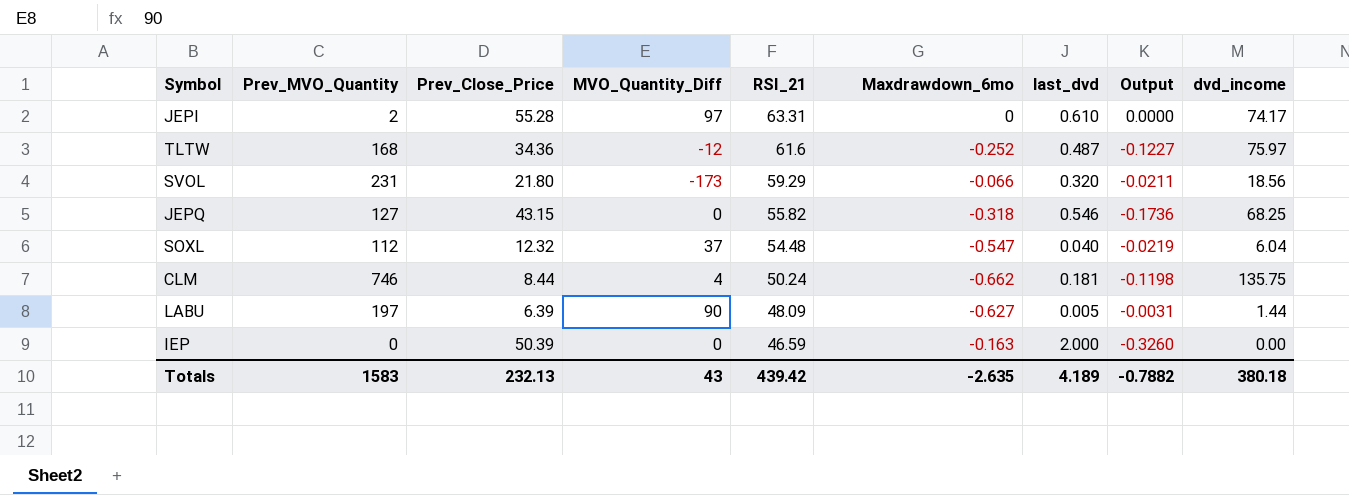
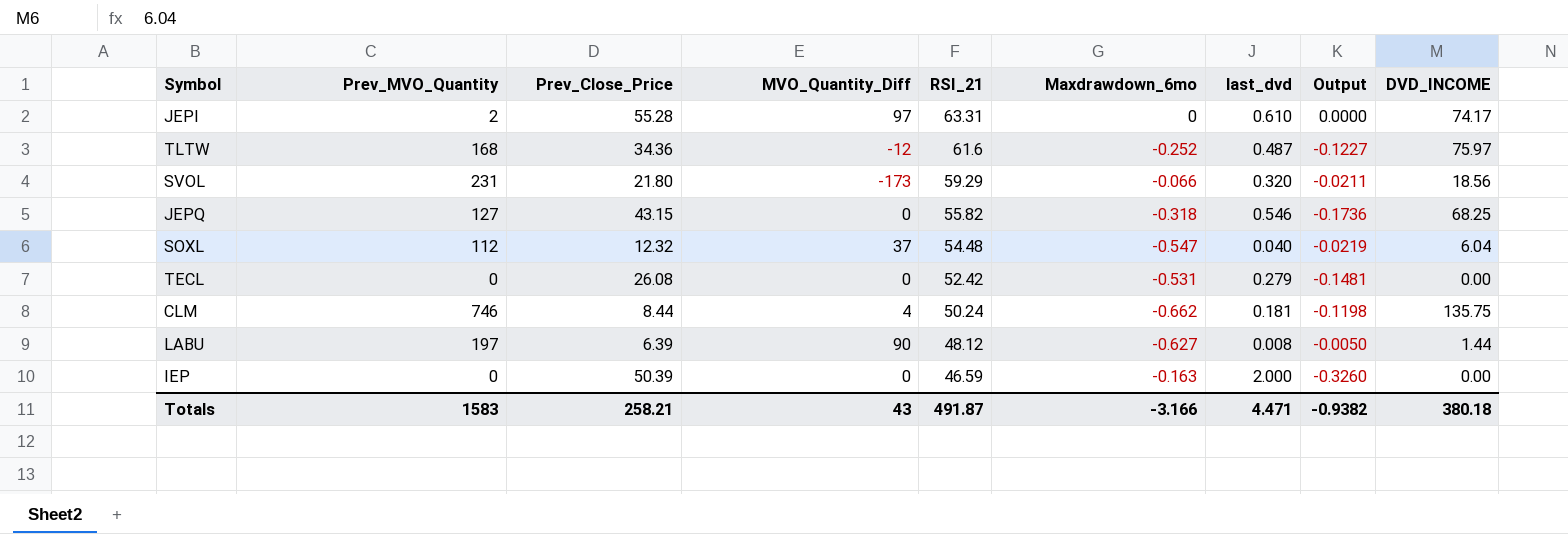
column name: dvd_income -> DVD_INCOME
row TECL: none -> 0 | 26.08 | 0 | 52.42 | -0.531 | 0.279 | -0.1481 | 0.00
LABU | RSI_21: 48.09 -> 48.12
LABU | last_dvd: 0.005 -> 0.008
LABU | Output: -0.0031 -> -0.0050
Totals | Prev_Close_Price: 232.13 -> 258.21
Totals | RSI_21: 439.42 -> 491.87
Totals | Maxdrawdown_6mo: -2.635 -> -3.166
Totals | last_dvd: 4.189 -> 4.471
Totals | Output: -0.7882 -> -0.9382

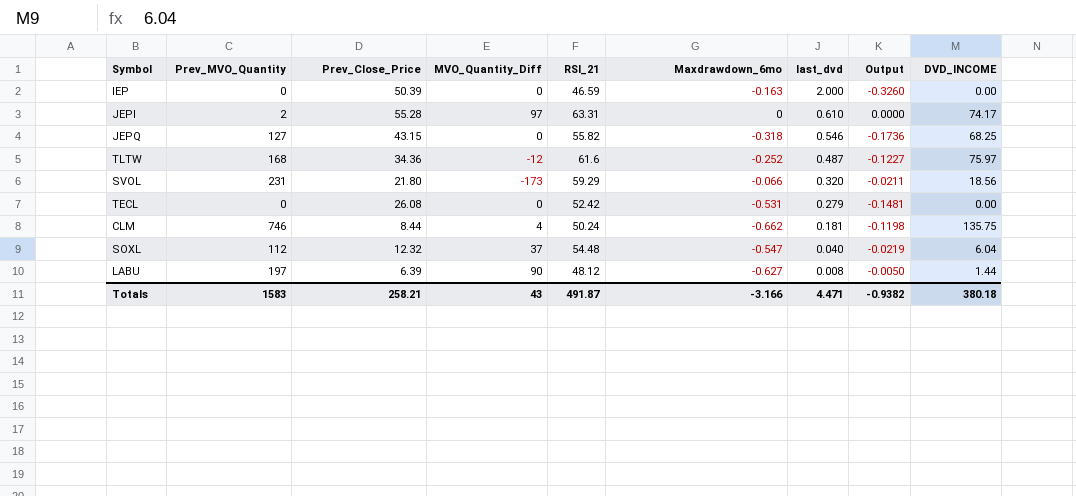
row order: RSI_21 descending -> last_dvd descending

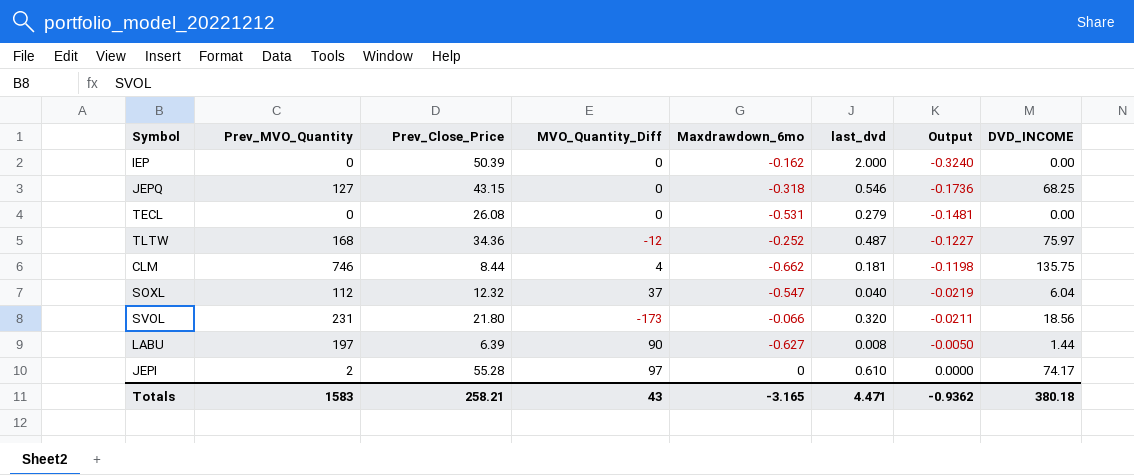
row order: last_dvd descending -> Output ascending
column RSI_21 | position: 5 -> none
IEP | Maxdrawdown_6mo: -0.163 -> -0.162
IEP | Output: -0.3260 -> -0.3240
Totals | Maxdrawdown_6mo: -3.166 -> -3.165
Totals | Output: -0.9382 -> -0.9362

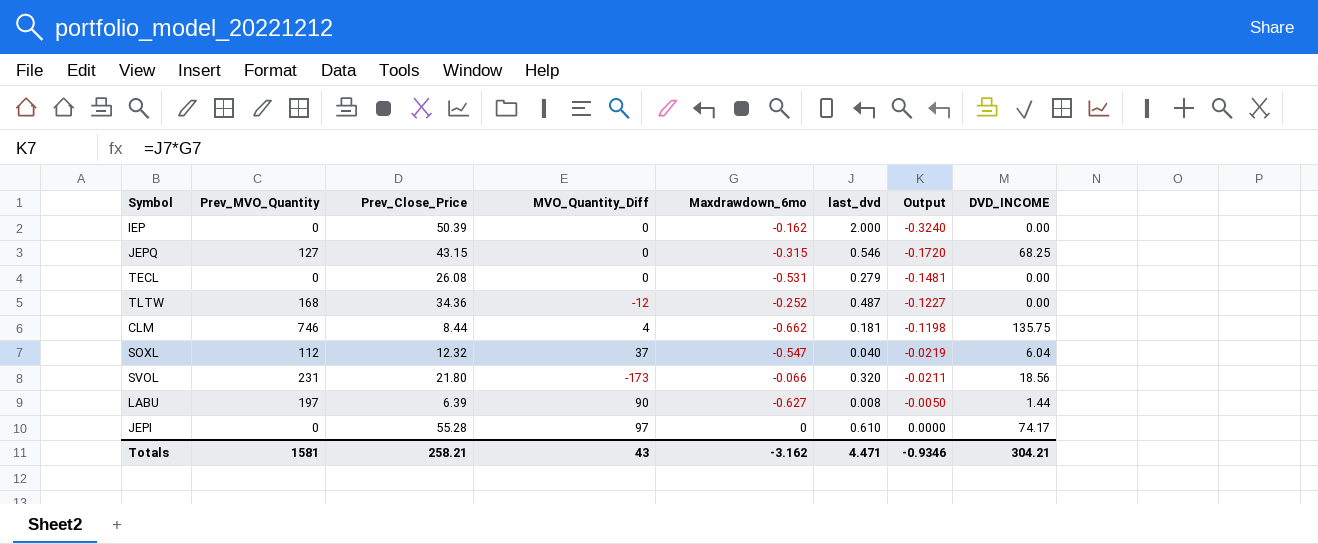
JEPQ | Maxdrawdown_6mo: -0.318 -> -0.315
JEPQ | Output: -0.1736 -> -0.1720
TLTW | DVD_INCOME: 75.97 -> 0.00
JEPI | Prev_MVO_Quantity: 2 -> 0
Totals | Prev_MVO_Quantity: 1583 -> 1581
Totals | Maxdrawdown_6mo: -3.165 -> -3.162
Totals | Output: -0.9362 -> -0.9346
Totals | DVD_INCOME: 380.18 -> 304.21

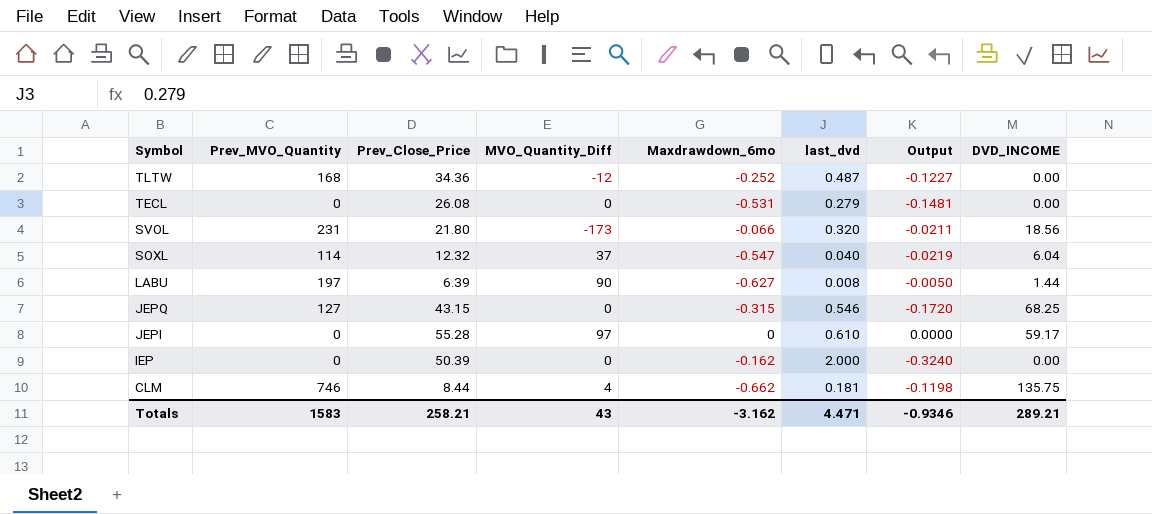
row order: Output ascending -> Symbol descending
SOXL | Prev_MVO_Quantity: 112 -> 114
JEPI | DVD_INCOME: 74.17 -> 59.17
Totals | Prev_MVO_Quantity: 1581 -> 1583
Totals | DVD_INCOME: 304.21 -> 289.21

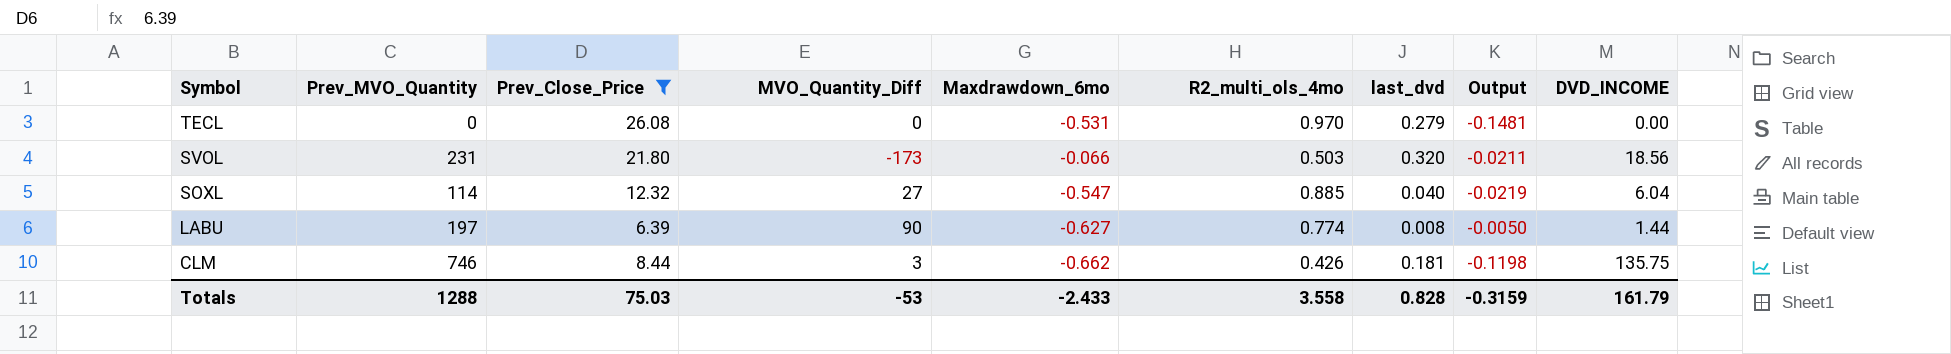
filter: none -> Prev_Close_Price <= 26.08
column R2_multi_ols_4mo | position: none -> 6
SOXL | MVO_Quantity_Diff: 37 -> 27
CLM | MVO_Quantity_Diff: 4 -> 3
Totals | Prev_MVO_Quantity: 1583 -> 1288
Totals | Prev_Close_Price: 258.21 -> 75.03
Totals | MVO_Quantity_Diff: 43 -> -53
Totals | Maxdrawdown_6mo: -3.162 -> -2.433
Totals | last_dvd: 4.471 -> 0.828
Totals | Output: -0.9346 -> -0.3159
Totals | DVD_INCOME: 289.21 -> 161.79

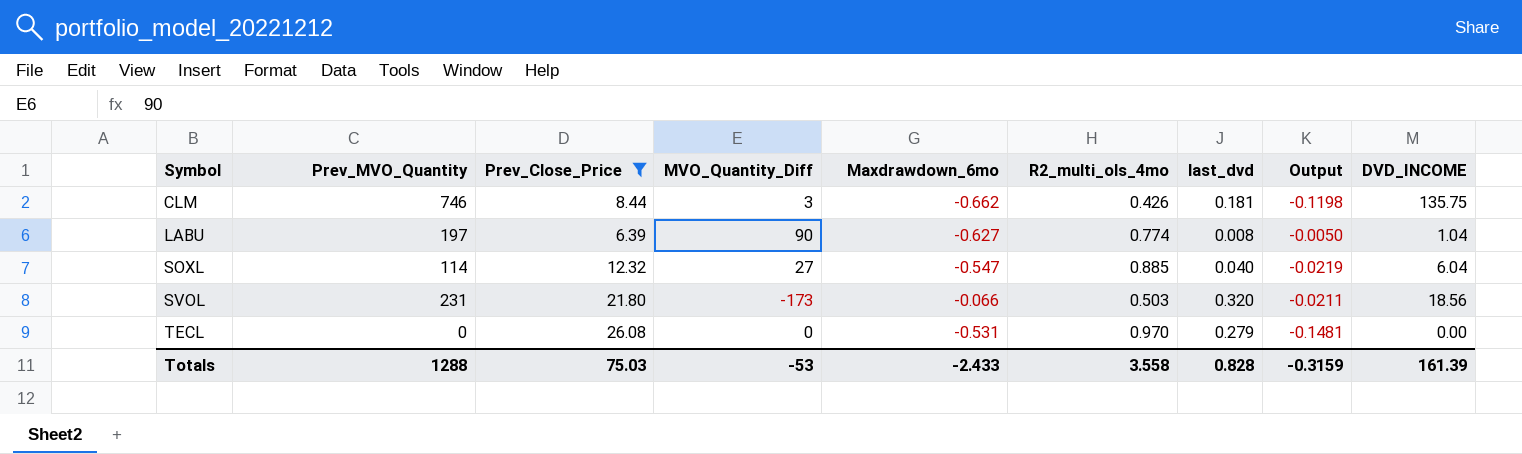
row order: Symbol descending -> Symbol ascending
LABU | DVD_INCOME: 1.44 -> 1.04
Totals | DVD_INCOME: 161.79 -> 161.39

